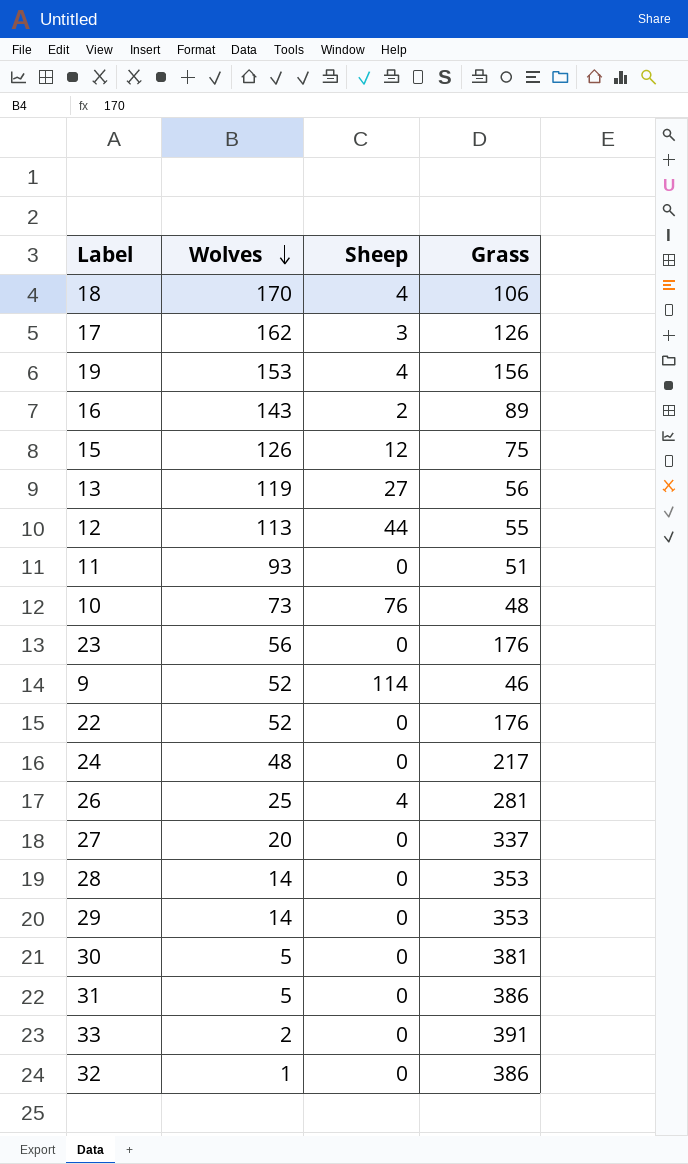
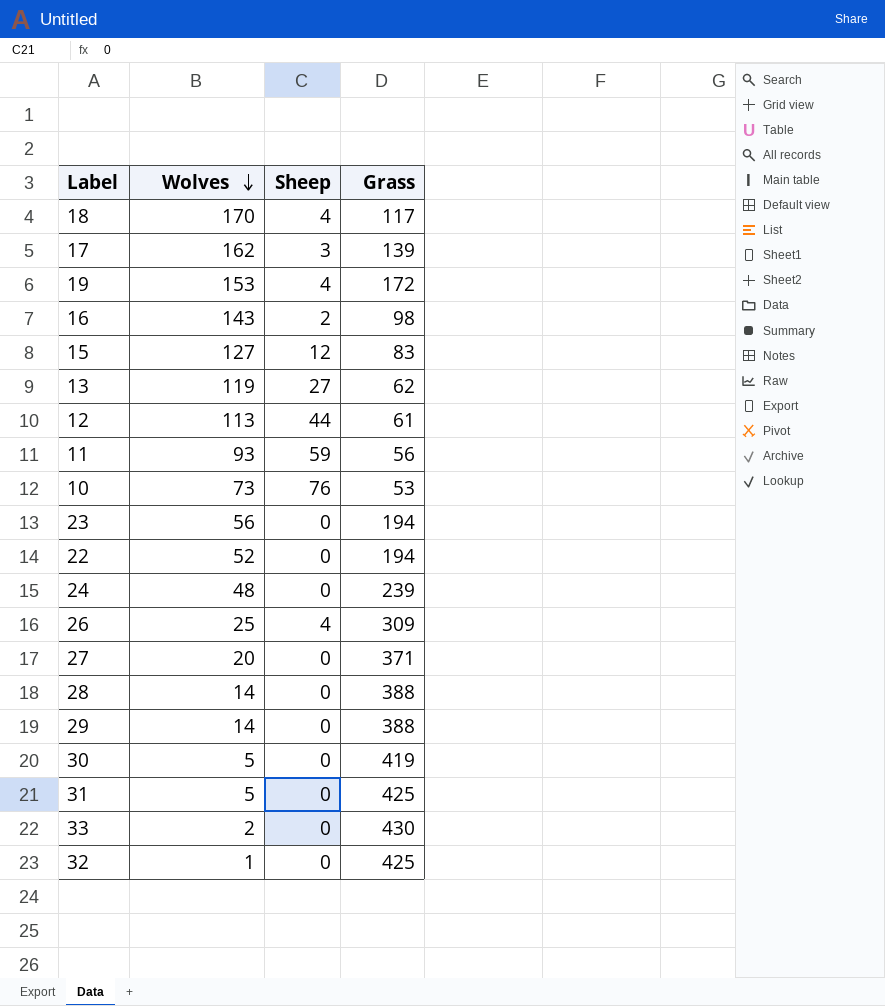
row 9: 52 | 114 | 46 -> none
18 | Grass: 106 -> 117
17 | Grass: 126 -> 139
19 | Grass: 156 -> 172
16 | Grass: 89 -> 98
15 | Wolves: 126 -> 127
15 | Grass: 75 -> 83
13 | Grass: 56 -> 62
12 | Grass: 55 -> 61
11 | Sheep: 0 -> 59
11 | Grass: 51 -> 56
10 | Grass: 48 -> 53
23 | Grass: 176 -> 194
22 | Grass: 176 -> 194
24 | Grass: 217 -> 239
26 | Grass: 281 -> 309
27 | Grass: 337 -> 371
28 | Grass: 353 -> 388
29 | Grass: 353 -> 388
30 | Grass: 381 -> 419
31 | Grass: 386 -> 425
33 | Grass: 391 -> 430
32 | Grass: 386 -> 425

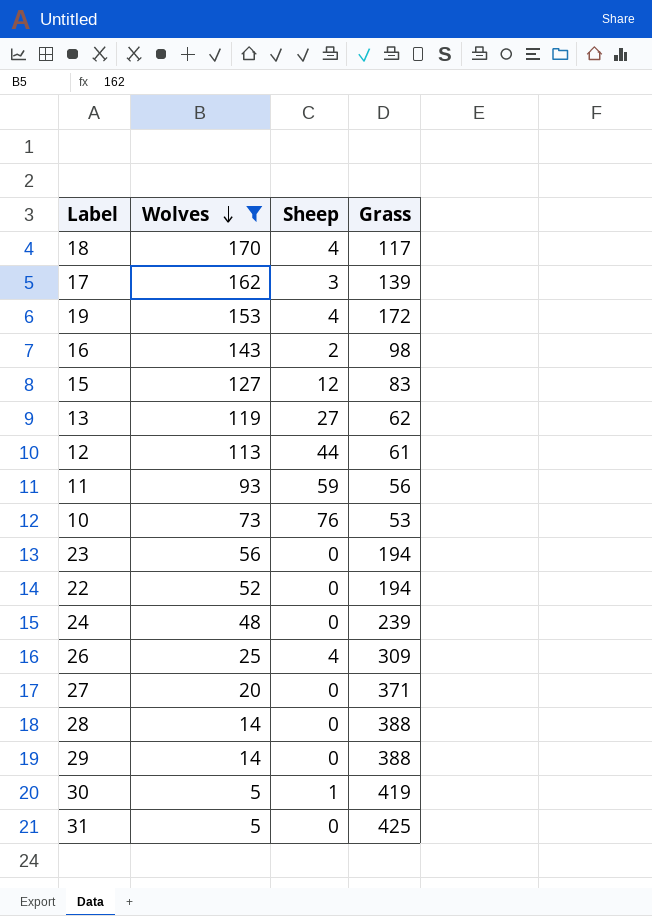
filter: none -> Wolves >= 5
30 | Sheep: 0 -> 1

